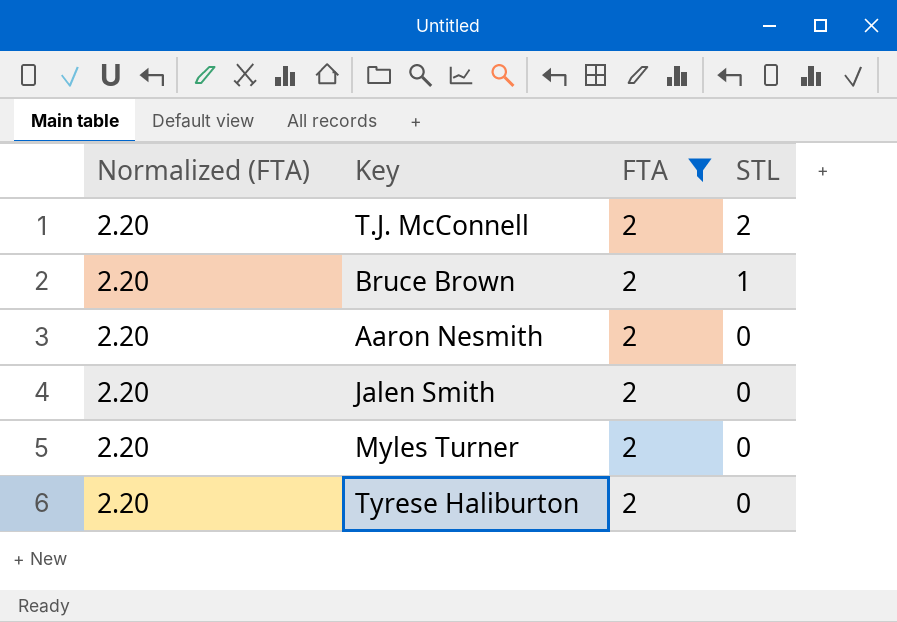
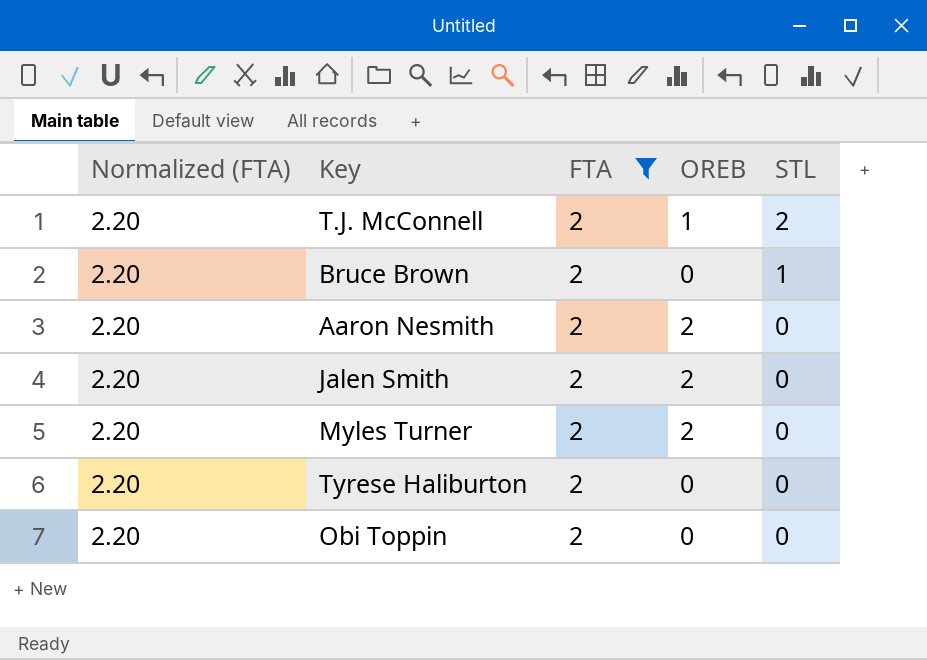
column OREB | position: none -> 4
row Obi Toppin: none -> 2.20 | 2 | 0 | 0

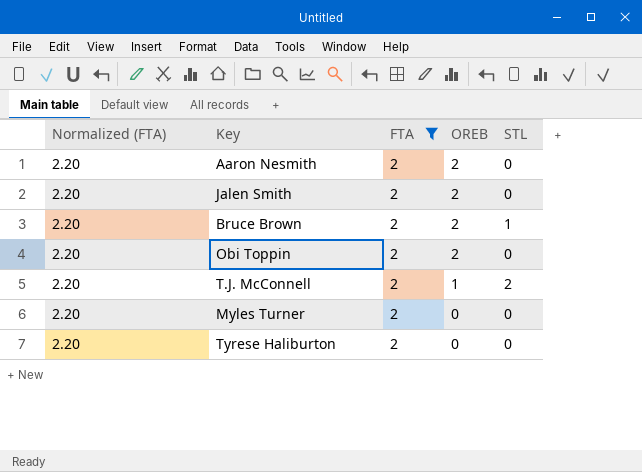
row order: STL descending -> OREB descending
Bruce Brown | OREB: 0 -> 2
Obi Toppin | OREB: 0 -> 2
Myles Turner | OREB: 2 -> 0

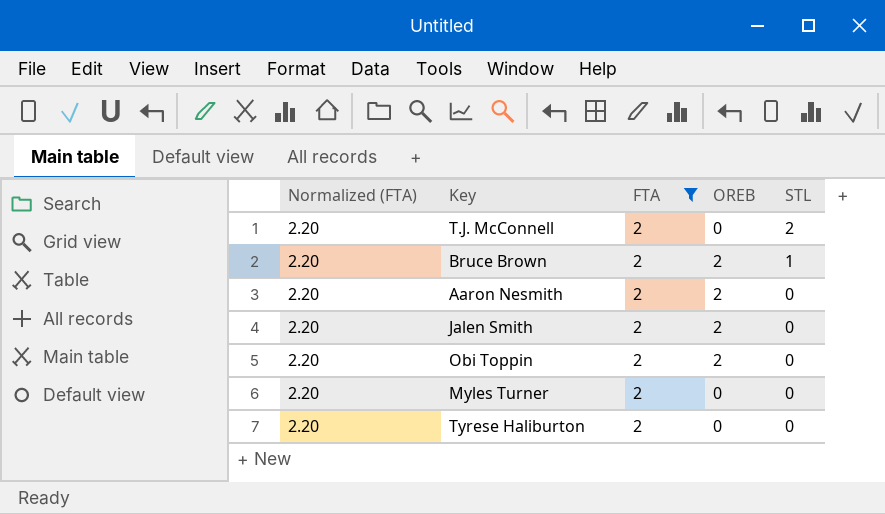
row order: OREB descending -> STL descending
T.J. McConnell | OREB: 1 -> 0

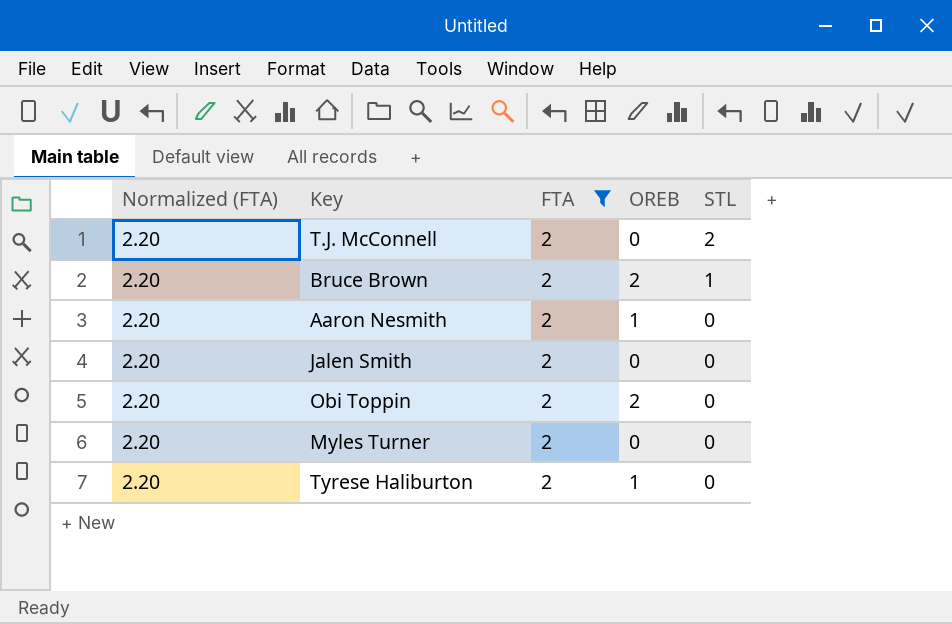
Aaron Nesmith | OREB: 2 -> 1
Jalen Smith | OREB: 2 -> 0
Tyrese Haliburton | OREB: 0 -> 1

